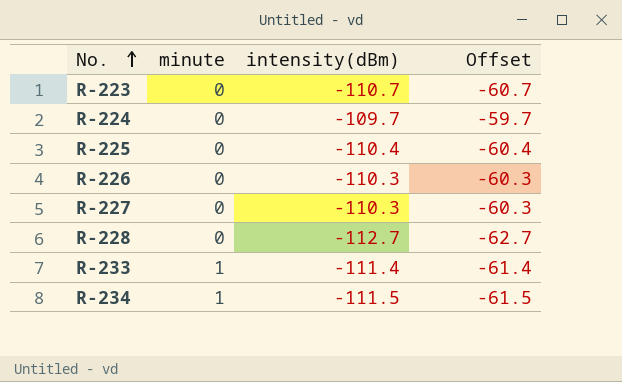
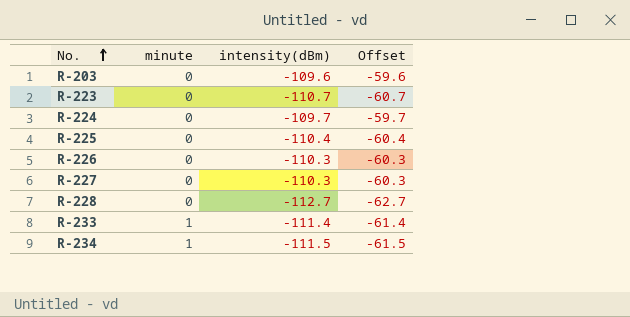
row R-203: none -> 0 | -109.6 | -59.6

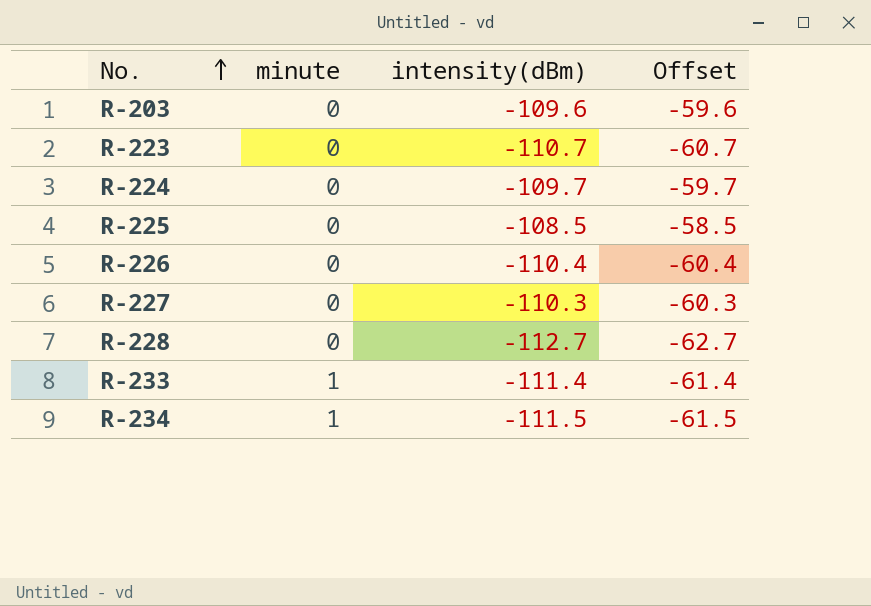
R-225 | intensity(dBm): -110.4 -> -108.5
R-225 | Offset: -60.4 -> -58.5
R-226 | intensity(dBm): -110.3 -> -110.4
R-226 | Offset: -60.3 -> -60.4

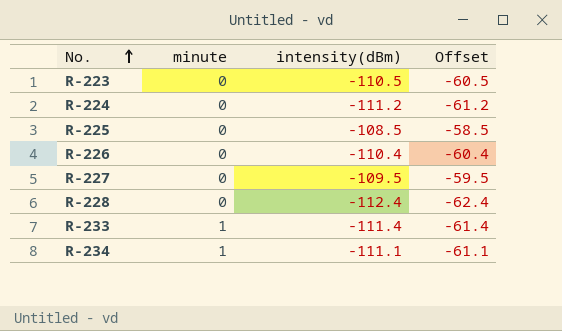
row R-203: 0 | -109.6 | -59.6 -> none
R-223 | intensity(dBm): -110.7 -> -110.5
R-223 | Offset: -60.7 -> -60.5
R-224 | intensity(dBm): -109.7 -> -111.2
R-224 | Offset: -59.7 -> -61.2
R-227 | intensity(dBm): -110.3 -> -109.5
R-227 | Offset: -60.3 -> -59.5
R-228 | intensity(dBm): -112.7 -> -112.4
R-228 | Offset: -62.7 -> -62.4
R-234 | intensity(dBm): -111.5 -> -111.1
R-234 | Offset: -61.5 -> -61.1

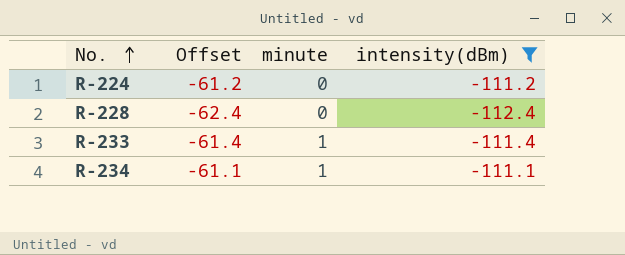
filter: none -> intensity(dBm) <= -111.1
column Offset | position: 4 -> 2

